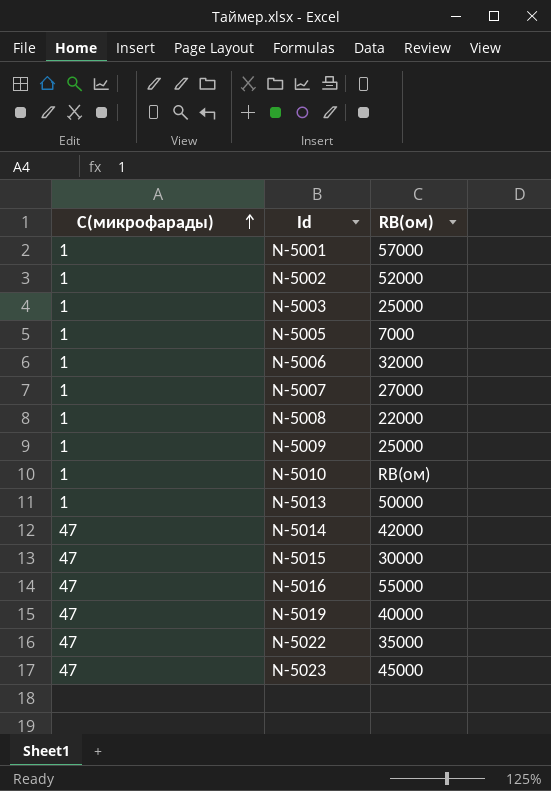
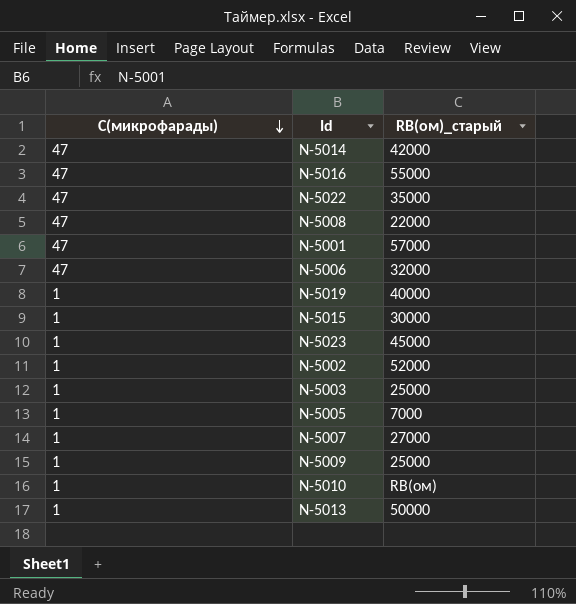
row order: C(микрофарады) ascending -> C(микрофарады) descending
column name: RB(ом) -> RB(ом)_старый
N-5008 | C(микрофарады): 1 -> 47
N-5001 | C(микрофарады): 1 -> 47
N-5006 | C(микрофарады): 1 -> 47
N-5019 | C(микрофарады): 47 -> 1
N-5015 | C(микрофарады): 47 -> 1
N-5023 | C(микрофарады): 47 -> 1

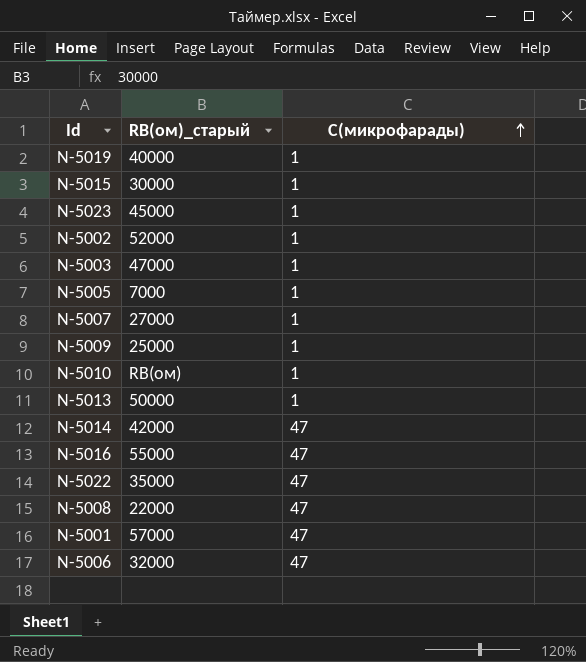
row order: C(микрофарады) descending -> C(микрофарады) ascending
column C(микрофарады) | position: 1 -> 3
N-5003 | RB(ом)_старый: 25000 -> 47000

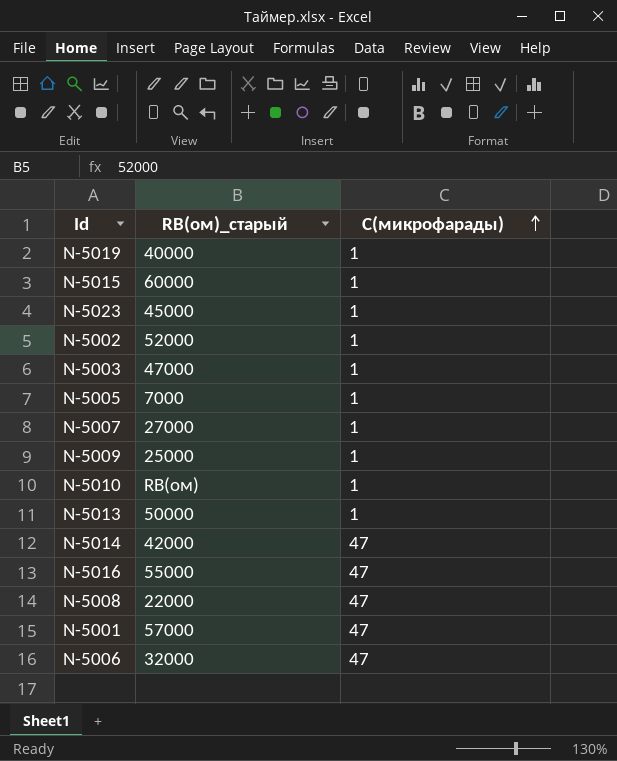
row N-5022: 35000 | 47 -> none
N-5015 | RB(ом)_старый: 30000 -> 60000

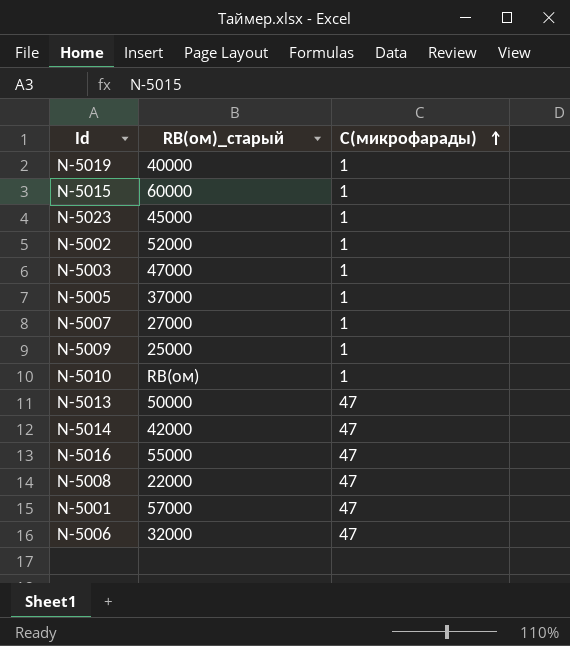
N-5005 | RB(ом)_старый: 7000 -> 37000
N-5013 | C(микрофарады): 1 -> 47

